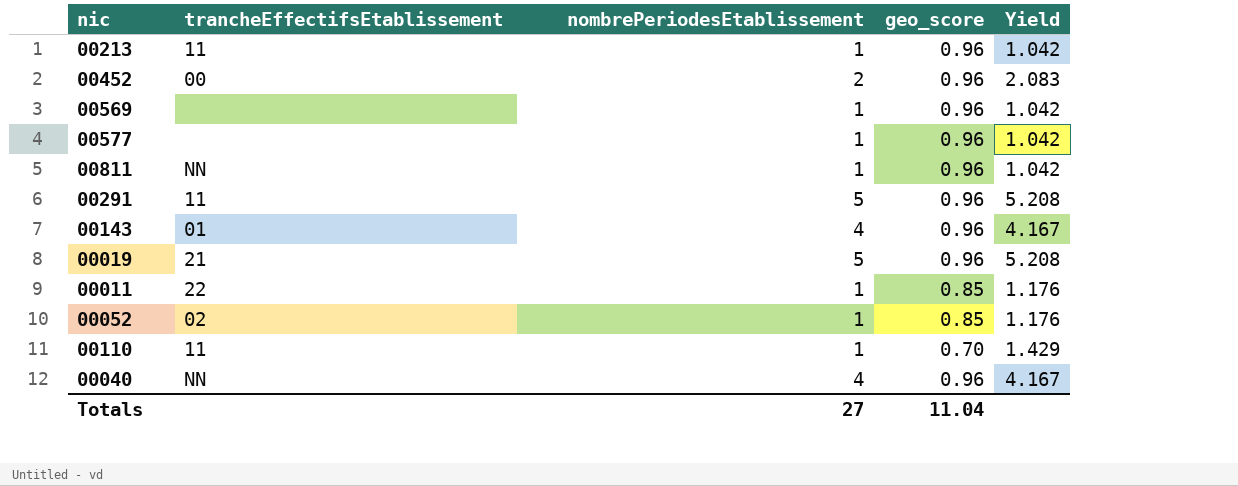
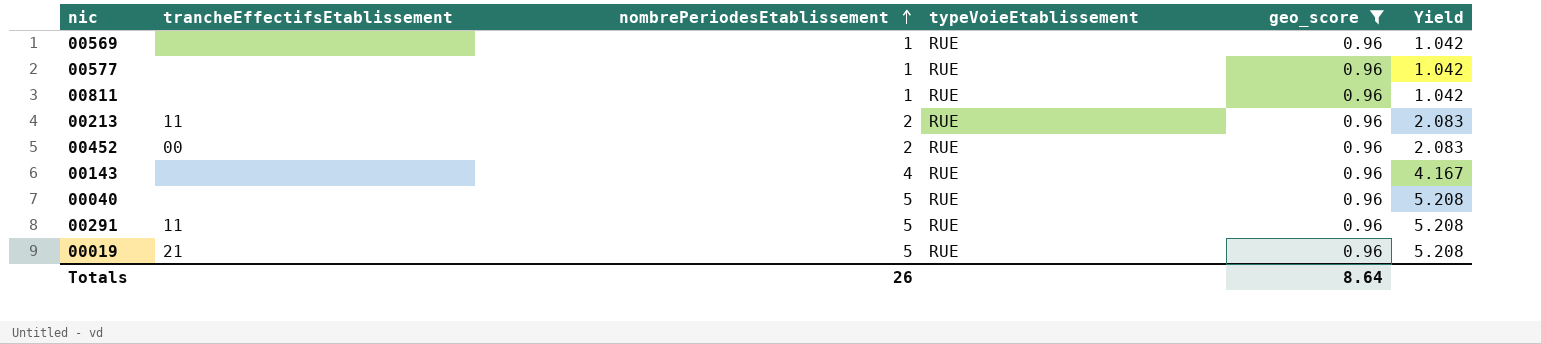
filter: none -> geo_score = 0.96
row order: none -> nombrePeriodesEtablissement ascending
column typeVoieEtablissement | position: none -> 4
00811 | trancheEffectifsEtablissement: NN -> none
00213 | nombrePeriodesEtablissement: 1 -> 2
00213 | Yield: 1.042 -> 2.083
00143 | trancheEffectifsEtablissement: 01 -> none
00040 | trancheEffectifsEtablissement: NN -> none
00040 | nombrePeriodesEtablissement: 4 -> 5
00040 | Yield: 4.167 -> 5.208
Totals | nombrePeriodesEtablissement: 27 -> 26
Totals | geo_score: 11.04 -> 8.64

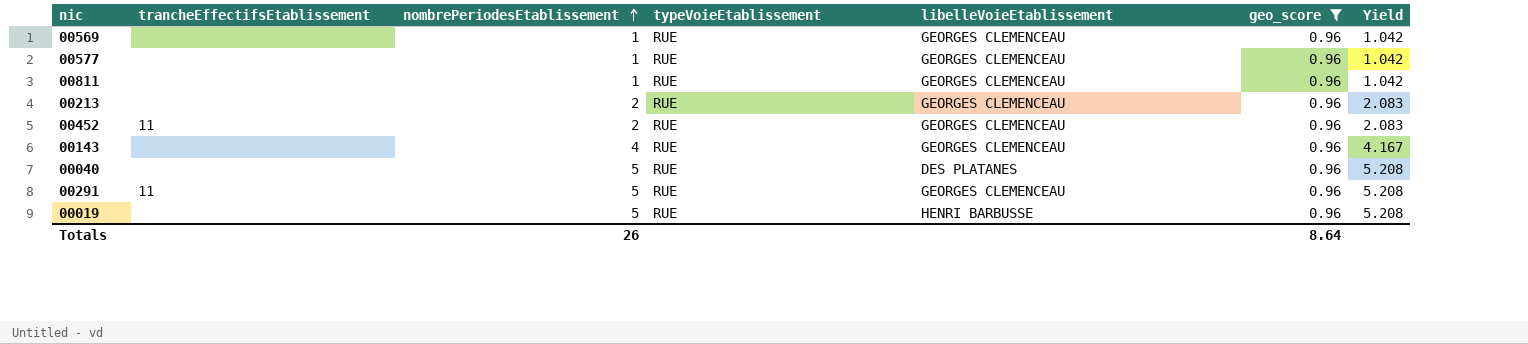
column libelleVoieEtablissement | position: none -> 5
00213 | trancheEffectifsEtablissement: 11 -> none
00452 | trancheEffectifsEtablissement: 00 -> 11
00019 | trancheEffectifsEtablissement: 21 -> none

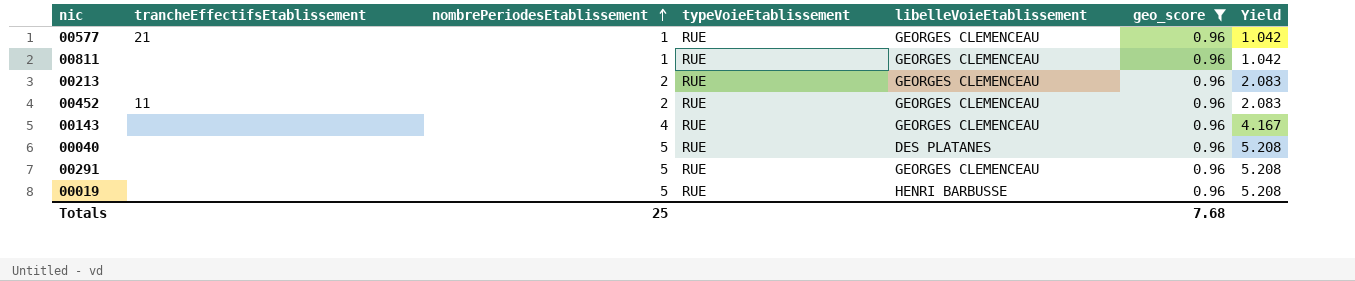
row 00569: none | 1 | RUE | GEORGES CLEMENCEAU | 0.96 | 1.042 -> none
00577 | trancheEffectifsEtablissement: none -> 21
00291 | trancheEffectifsEtablissement: 11 -> none
Totals | nombrePeriodesEtablissement: 26 -> 25
Totals | geo_score: 8.64 -> 7.68

